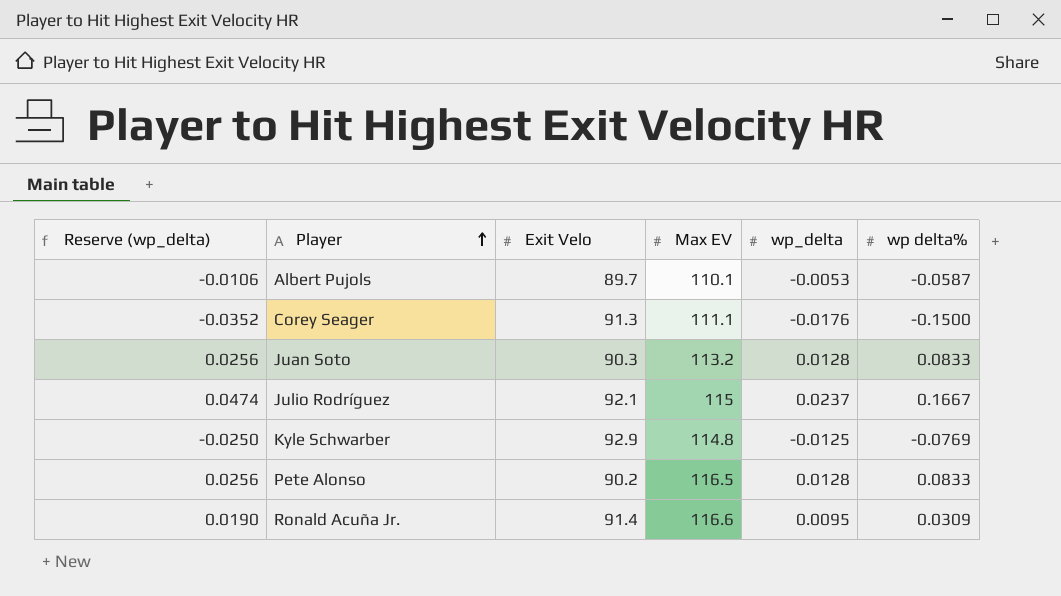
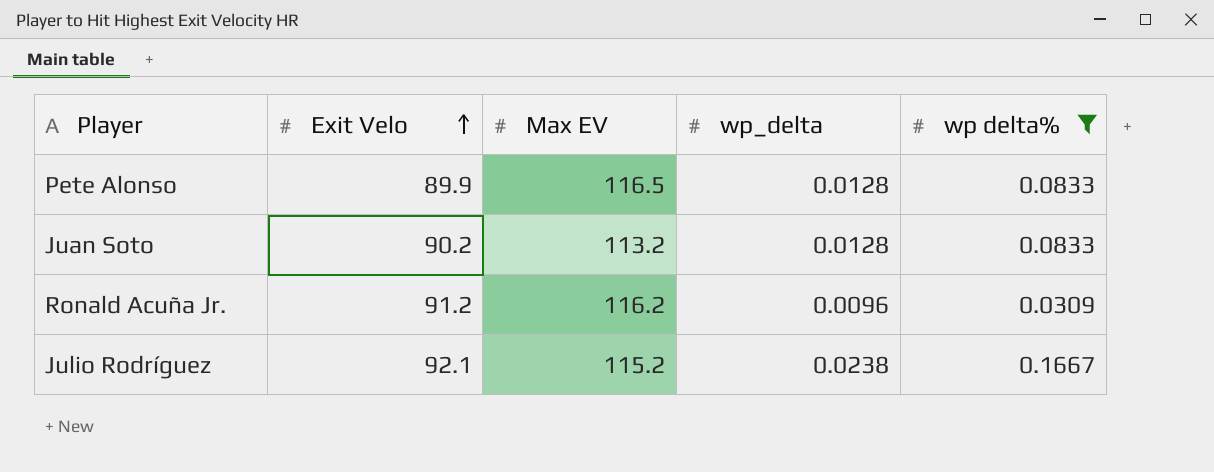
filter: none -> wp delta% >= 0.0309
row order: Player ascending -> Exit Velo ascending
column Reserve (wp_delta) | formula: [wp_delta] * 2 -> none
Pete Alonso | Exit Velo: 90.2 -> 89.9
Juan Soto | Exit Velo: 90.3 -> 90.2
Ronald Acuña Jr. | Exit Velo: 91.4 -> 91.2
Ronald Acuña Jr. | Max EV: 116.6 -> 116.2
Ronald Acuña Jr. | wp_delta: 0.0095 -> 0.0096
Julio Rodríguez | Max EV: 115 -> 115.2
Julio Rodríguez | wp_delta: 0.0237 -> 0.0238

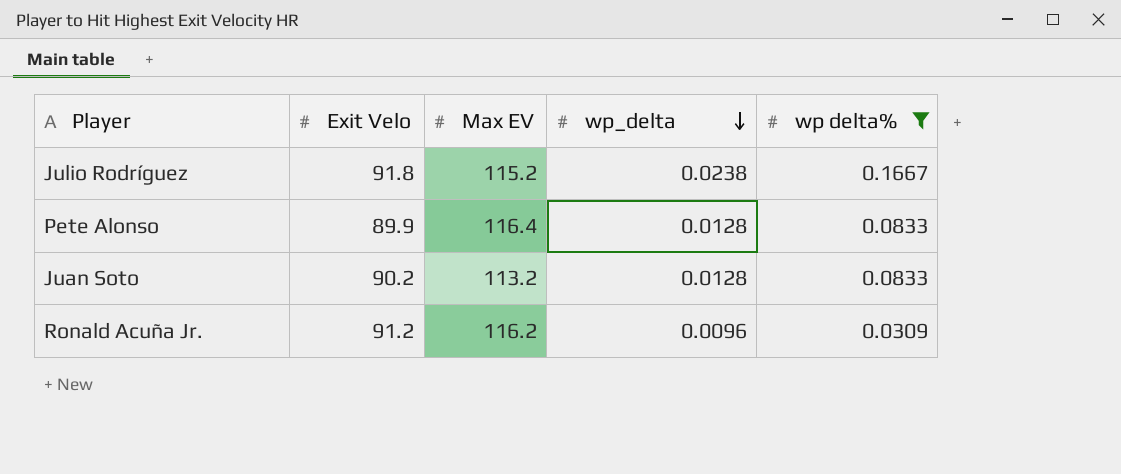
row order: Exit Velo ascending -> wp_delta descending
Julio Rodríguez | Exit Velo: 92.1 -> 91.8
Pete Alonso | Max EV: 116.5 -> 116.4

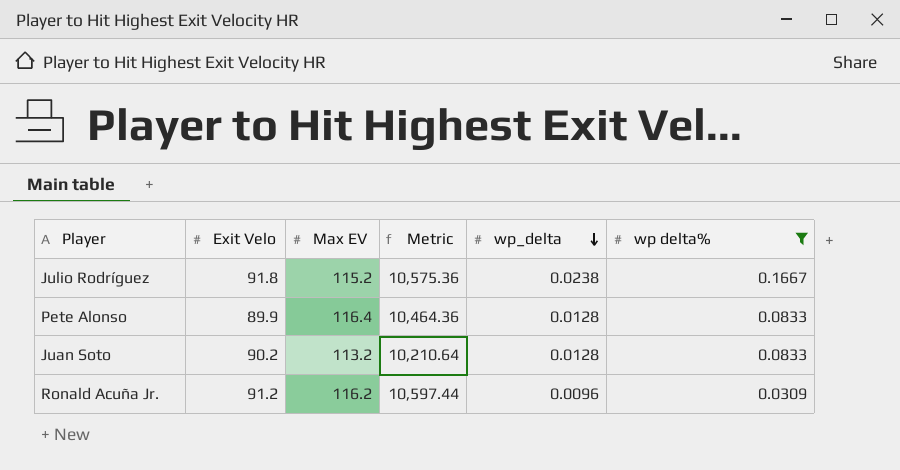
column Metric | formula: none -> [Exit Velo] * [Max EV]

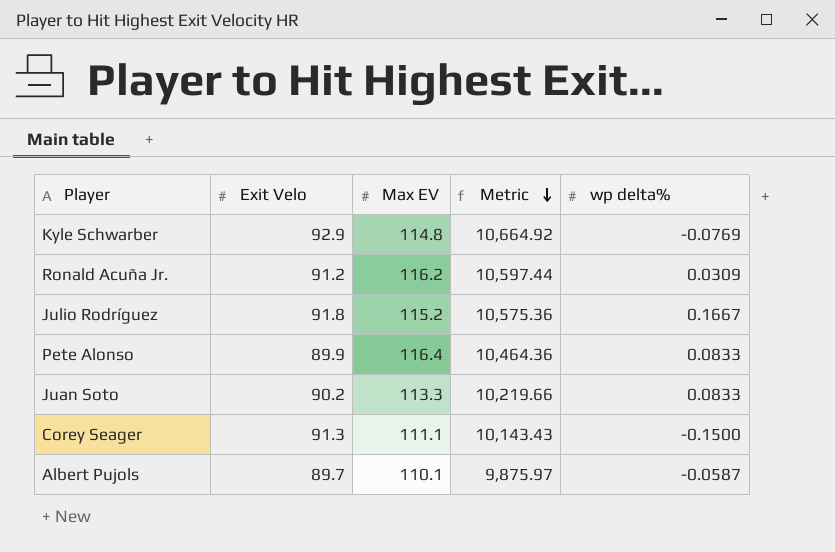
filter: wp delta% >= 0.0309 -> none
row order: wp_delta descending -> Metric descending
column wp_delta | position: 5 -> none
Juan Soto | Max EV: 113.2 -> 113.3
Juan Soto | Metric: 10,210.64 -> 10,219.66

